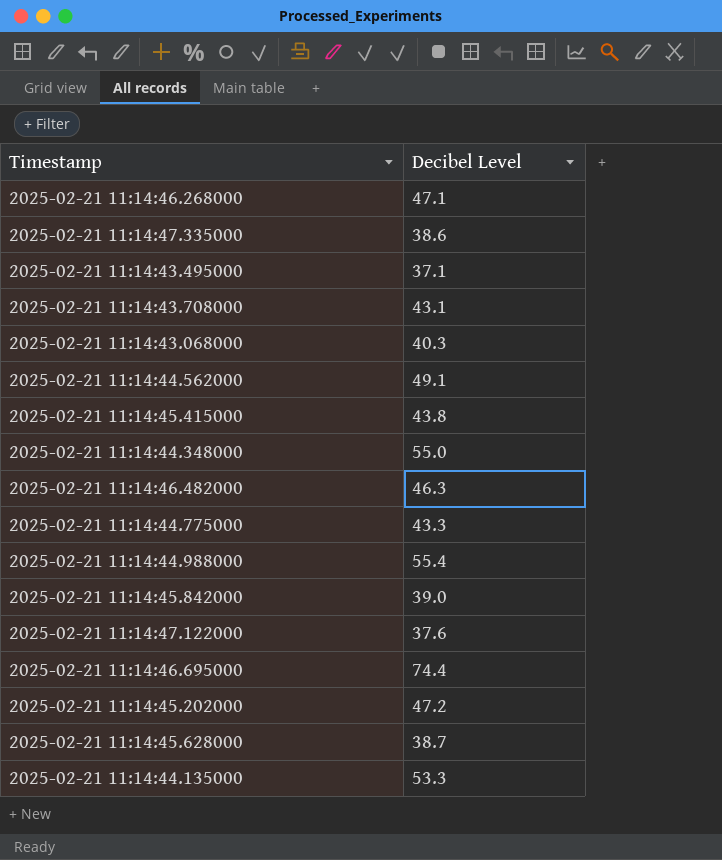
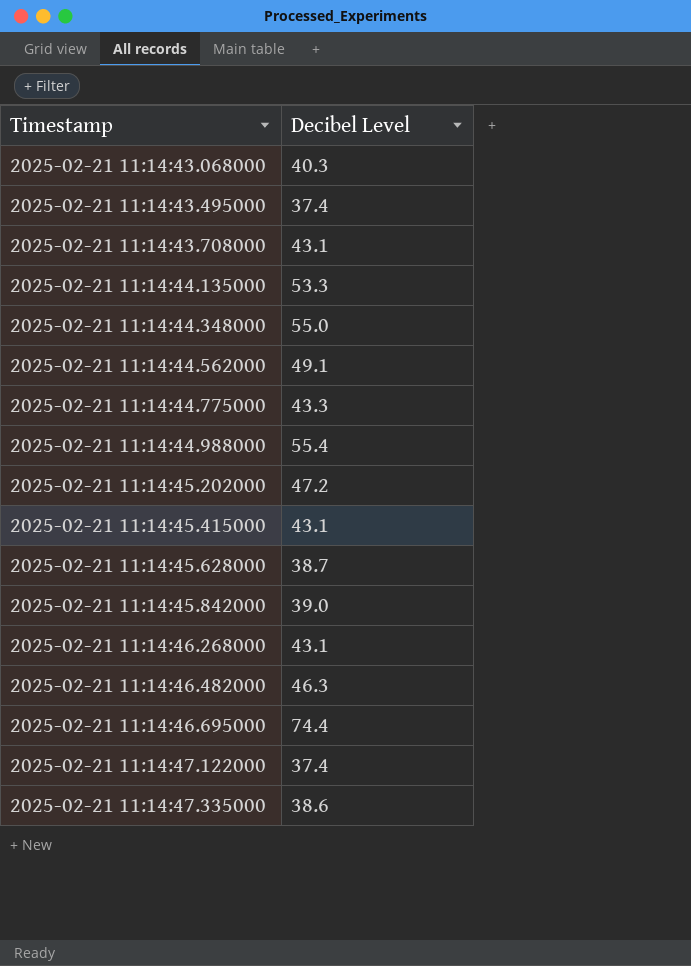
row order: none -> Timestamp ascending
2025-02-21 11:14:43.495000 | Decibel Level: 37.1 -> 37.4
2025-02-21 11:14:45.415000 | Decibel Level: 43.8 -> 43.1
2025-02-21 11:14:46.268000 | Decibel Level: 47.1 -> 43.1
2025-02-21 11:14:47.122000 | Decibel Level: 37.6 -> 37.4

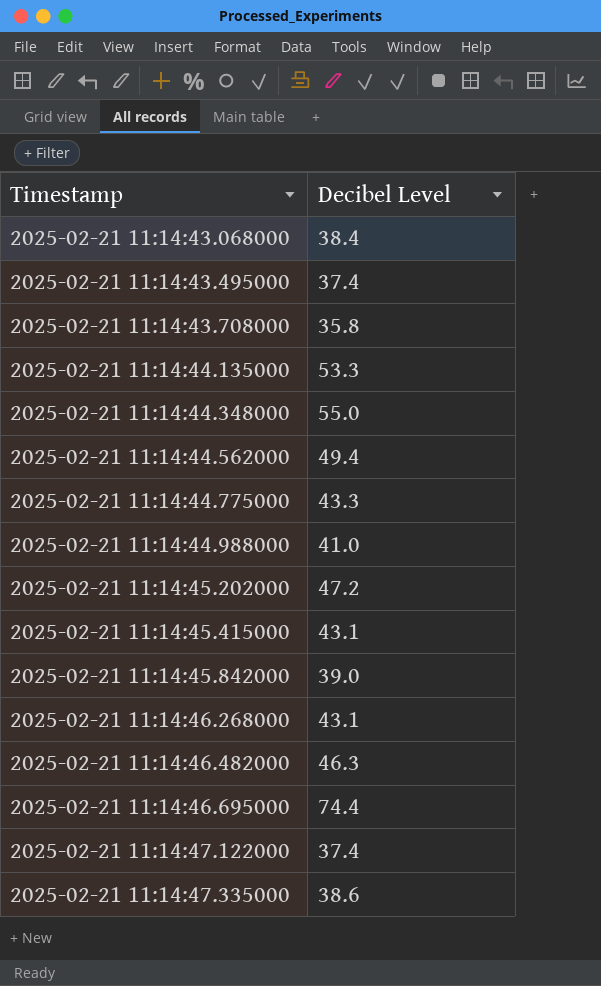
row 2025-02-21 11:14:45.628000: 38.7 -> none
2025-02-21 11:14:43.068000 | Decibel Level: 40.3 -> 38.4
2025-02-21 11:14:43.708000 | Decibel Level: 43.1 -> 35.8
2025-02-21 11:14:44.562000 | Decibel Level: 49.1 -> 49.4
2025-02-21 11:14:44.988000 | Decibel Level: 55.4 -> 41.0

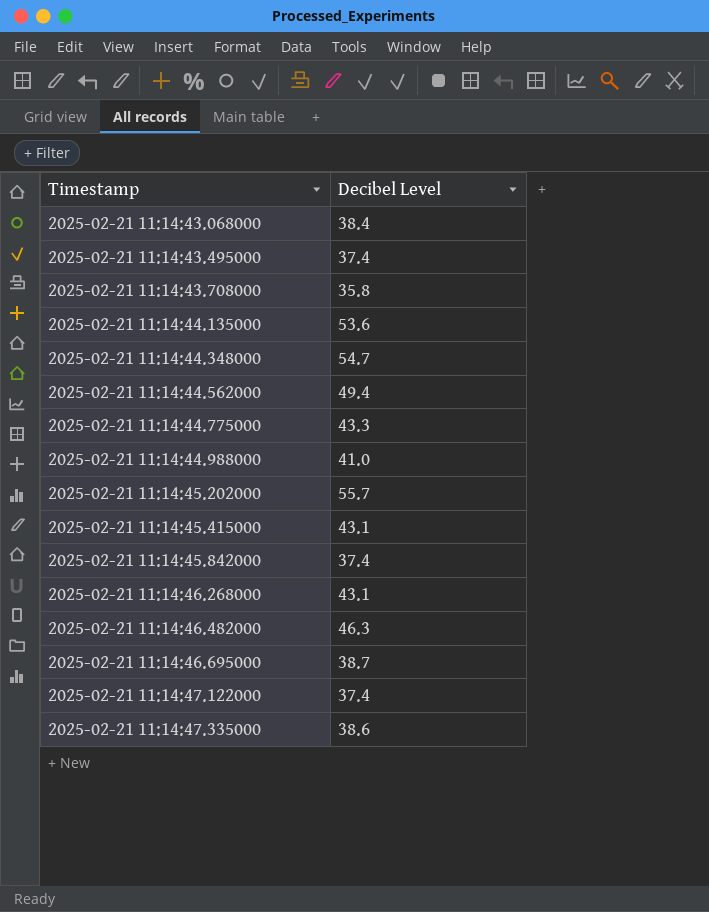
2025-02-21 11:14:44.135000 | Decibel Level: 53.3 -> 53.6
2025-02-21 11:14:44.348000 | Decibel Level: 55.0 -> 54.7
2025-02-21 11:14:45.202000 | Decibel Level: 47.2 -> 55.7
2025-02-21 11:14:45.842000 | Decibel Level: 39.0 -> 37.4
2025-02-21 11:14:46.695000 | Decibel Level: 74.4 -> 38.7

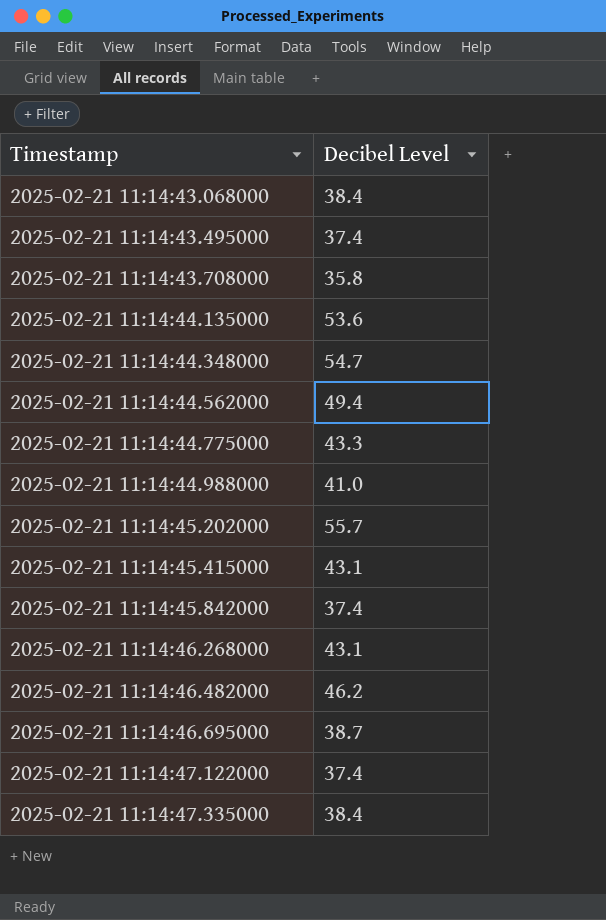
2025-02-21 11:14:46.482000 | Decibel Level: 46.3 -> 46.2
2025-02-21 11:14:47.335000 | Decibel Level: 38.6 -> 38.4

